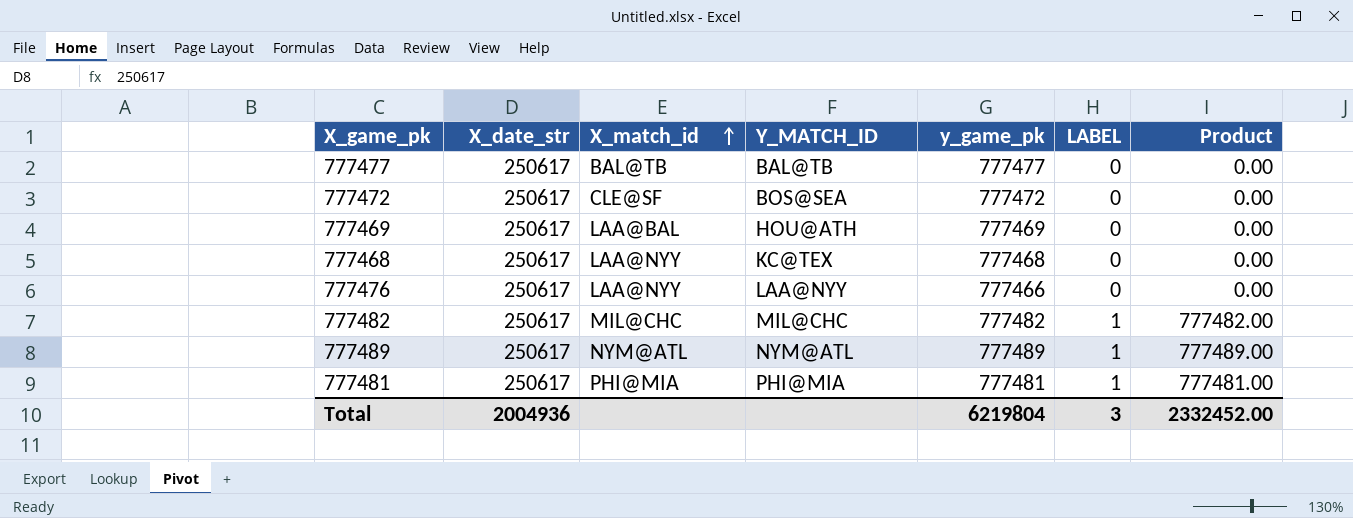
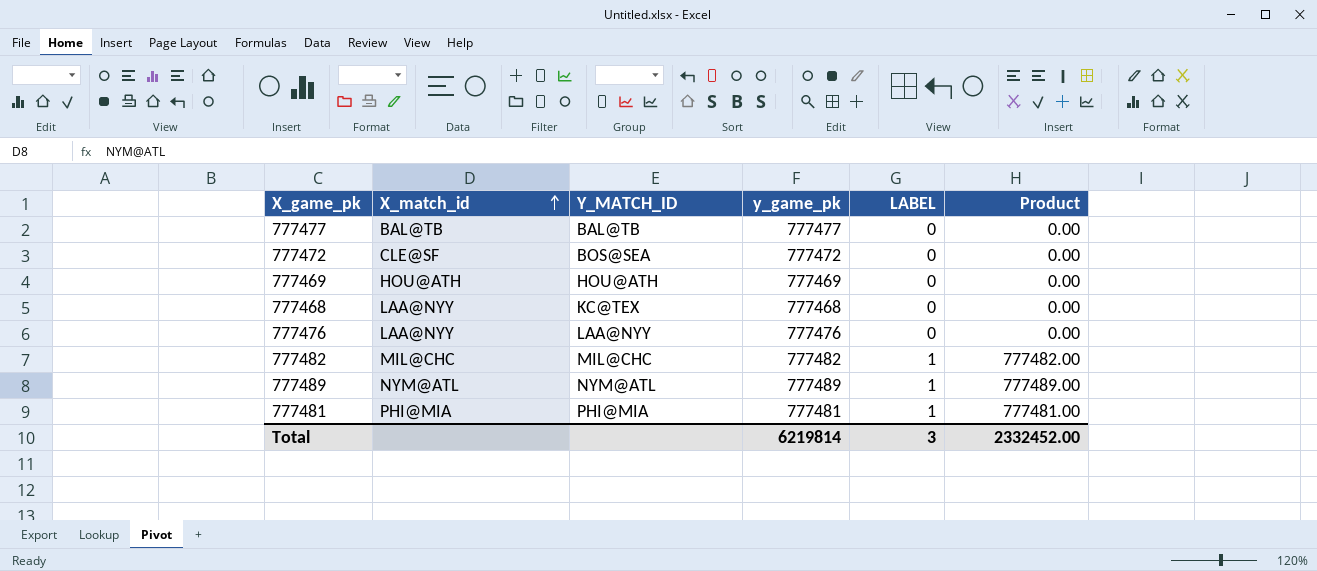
column X_date_str | position: 2 -> none
777469 | X_match_id: LAA@BAL -> HOU@ATH
777476 | y_game_pk: 777466 -> 777476
Total | y_game_pk: 6219804 -> 6219814

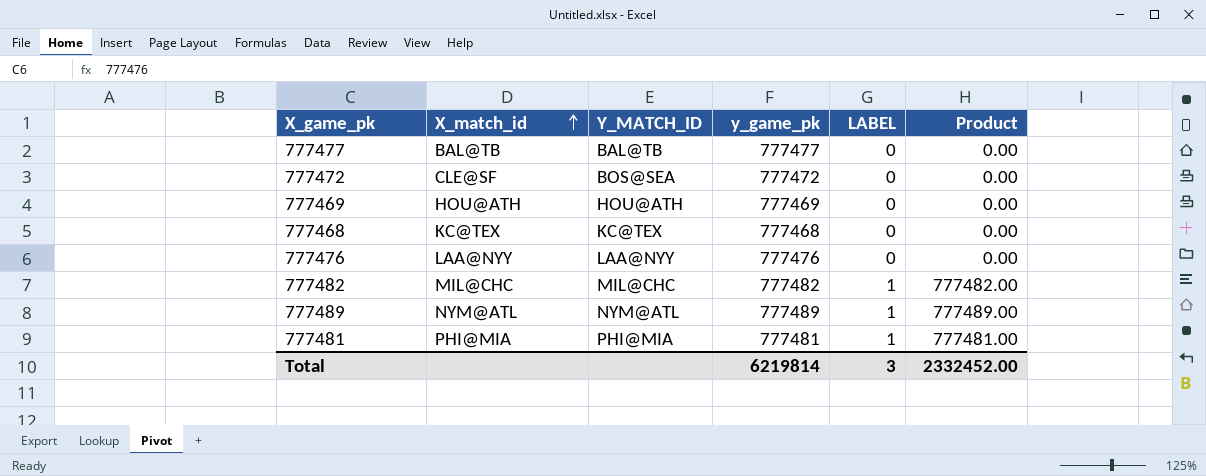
777468 | X_match_id: LAA@NYY -> KC@TEX

